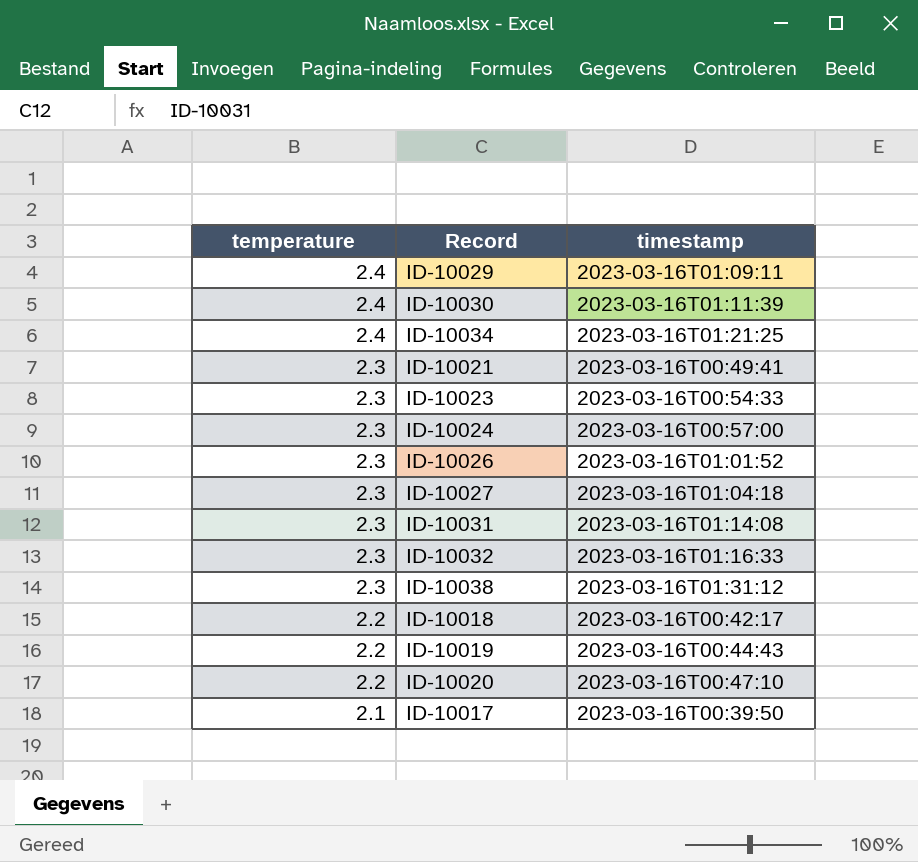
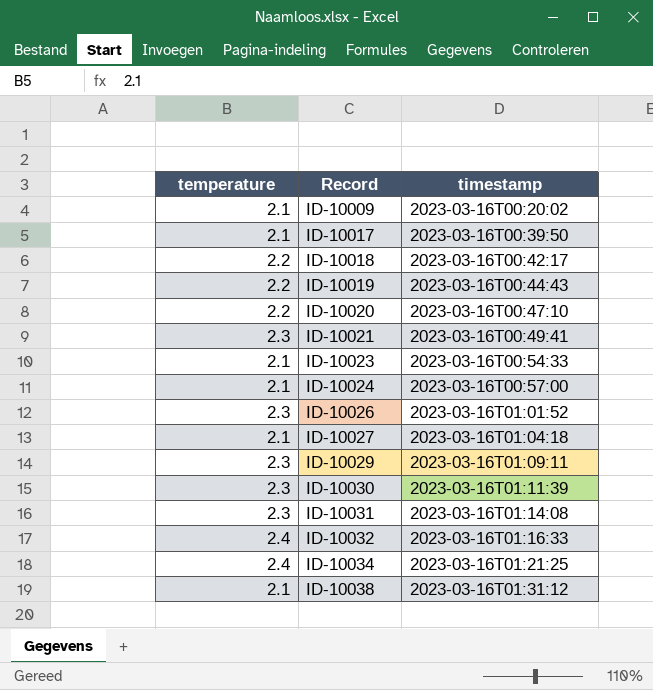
row order: temperature descending -> Record ascending
row ID-10009: none -> 2.1 | 2023-03-16T00:20:02
ID-10023 | temperature: 2.3 -> 2.1
ID-10024 | temperature: 2.3 -> 2.1
ID-10027 | temperature: 2.3 -> 2.1
ID-10029 | temperature: 2.4 -> 2.3
ID-10030 | temperature: 2.4 -> 2.3
ID-10032 | temperature: 2.3 -> 2.4
ID-10038 | temperature: 2.3 -> 2.1

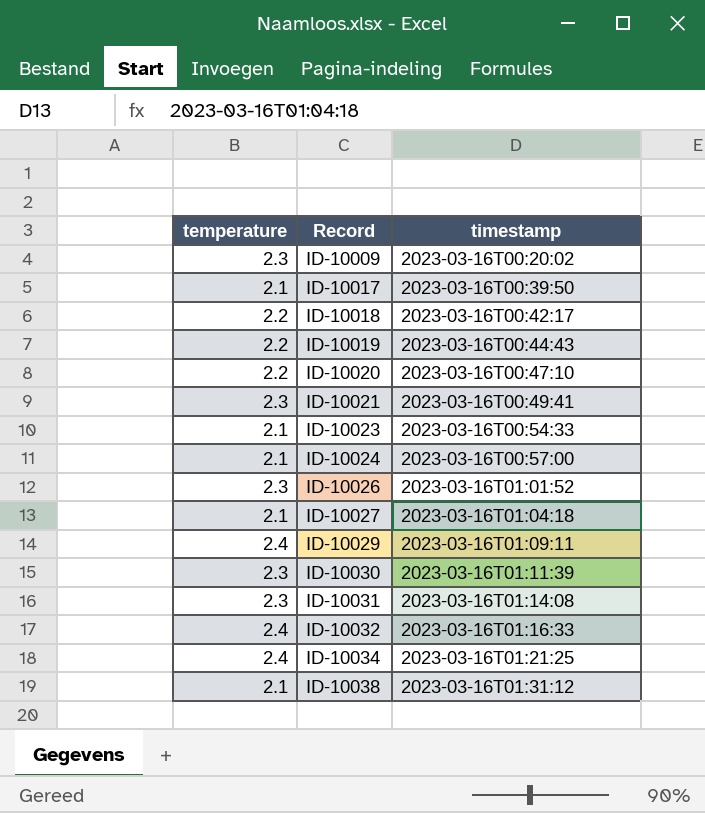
ID-10009 | temperature: 2.1 -> 2.3
ID-10029 | temperature: 2.3 -> 2.4

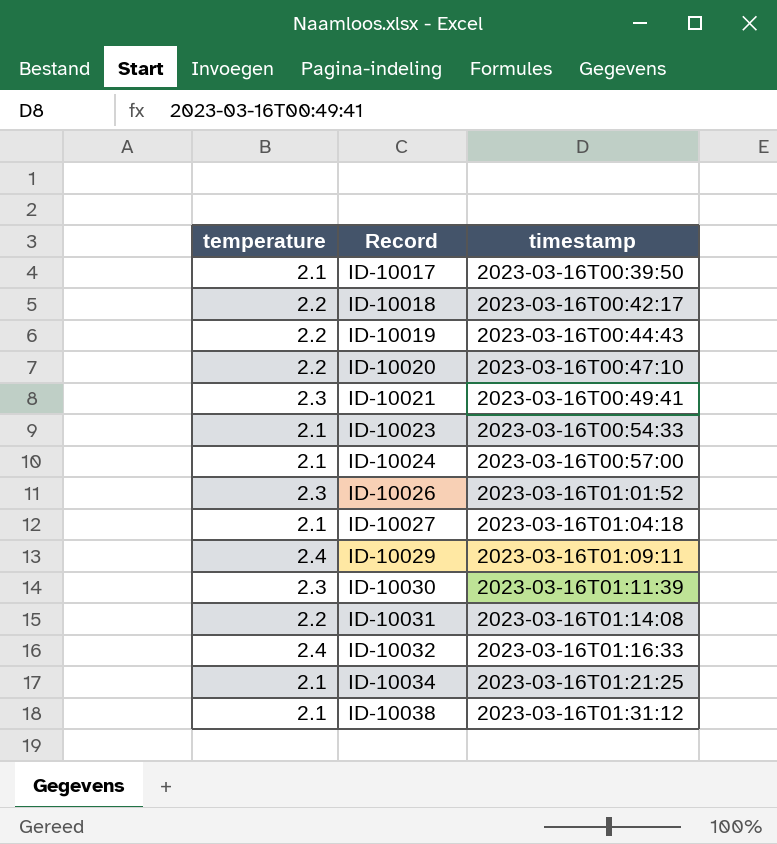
row ID-10009: 2.3 | 2023-03-16T00:20:02 -> none
ID-10031 | temperature: 2.3 -> 2.2
ID-10034 | temperature: 2.4 -> 2.1

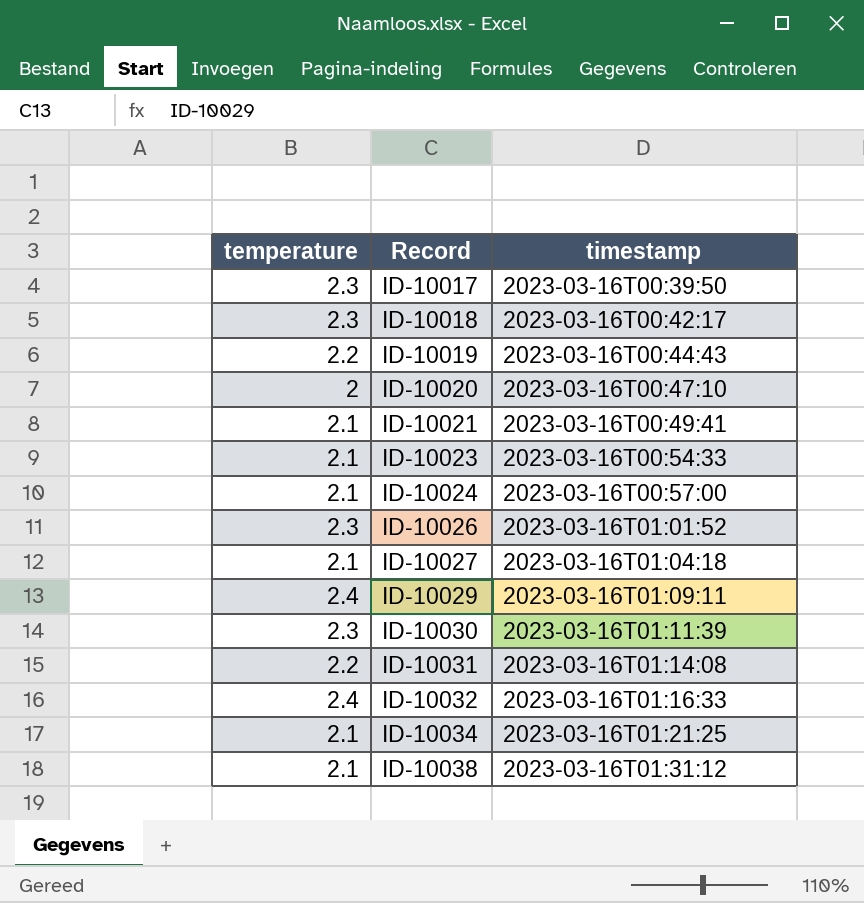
ID-10017 | temperature: 2.1 -> 2.3
ID-10018 | temperature: 2.2 -> 2.3
ID-10020 | temperature: 2.2 -> 2
ID-10021 | temperature: 2.3 -> 2.1

